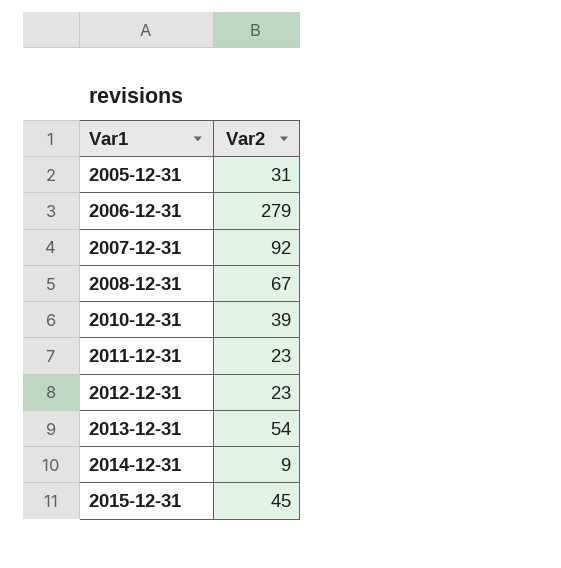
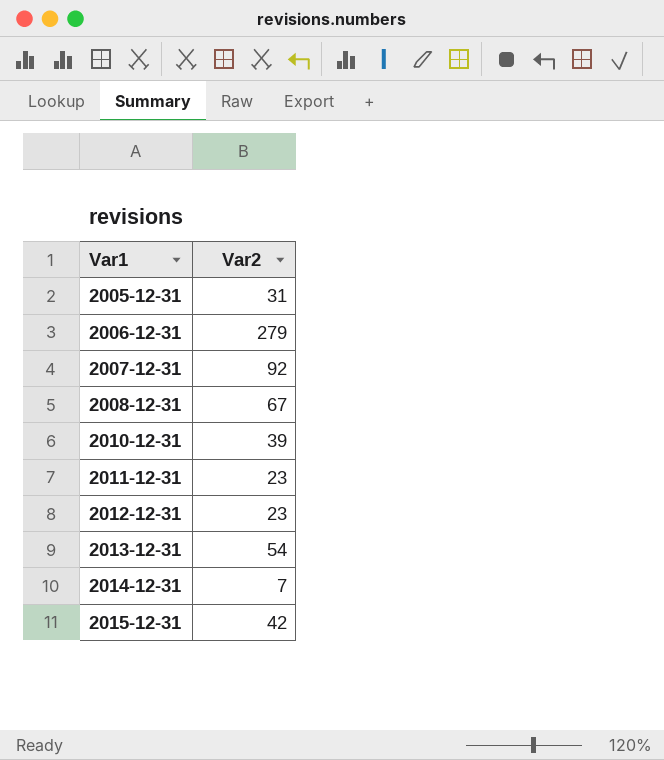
2014-12-31 | Var2: 9 -> 7
2015-12-31 | Var2: 45 -> 42

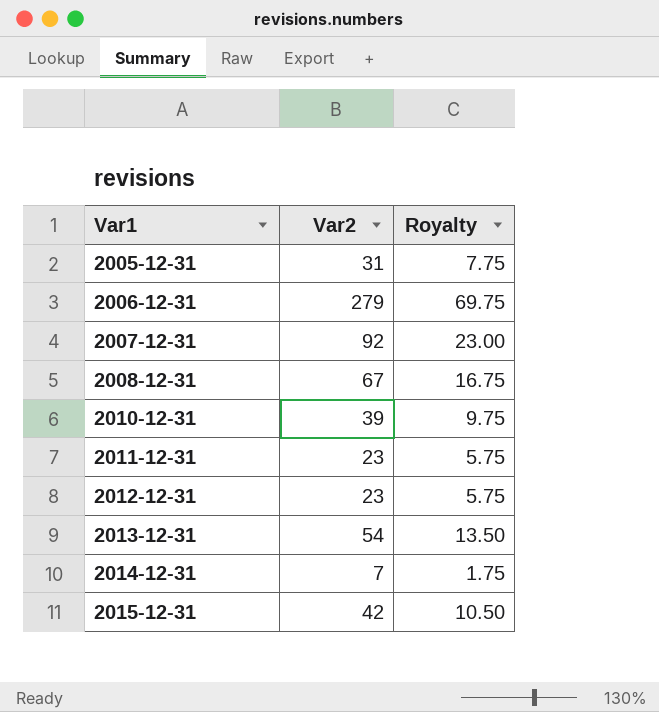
column Royalty | formula: none -> [Var2] * 0.25

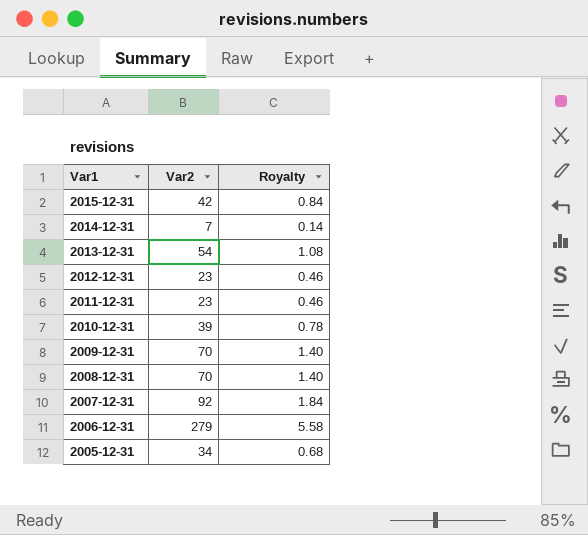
row order: Var1 ascending -> Var1 descending
column Royalty | formula: [Var2] * 0.25 -> [Var2] * 0.02
row 2009-12-31: none -> 70 | 1.40
2008-12-31 | Var2: 67 -> 70
2005-12-31 | Var2: 31 -> 34

